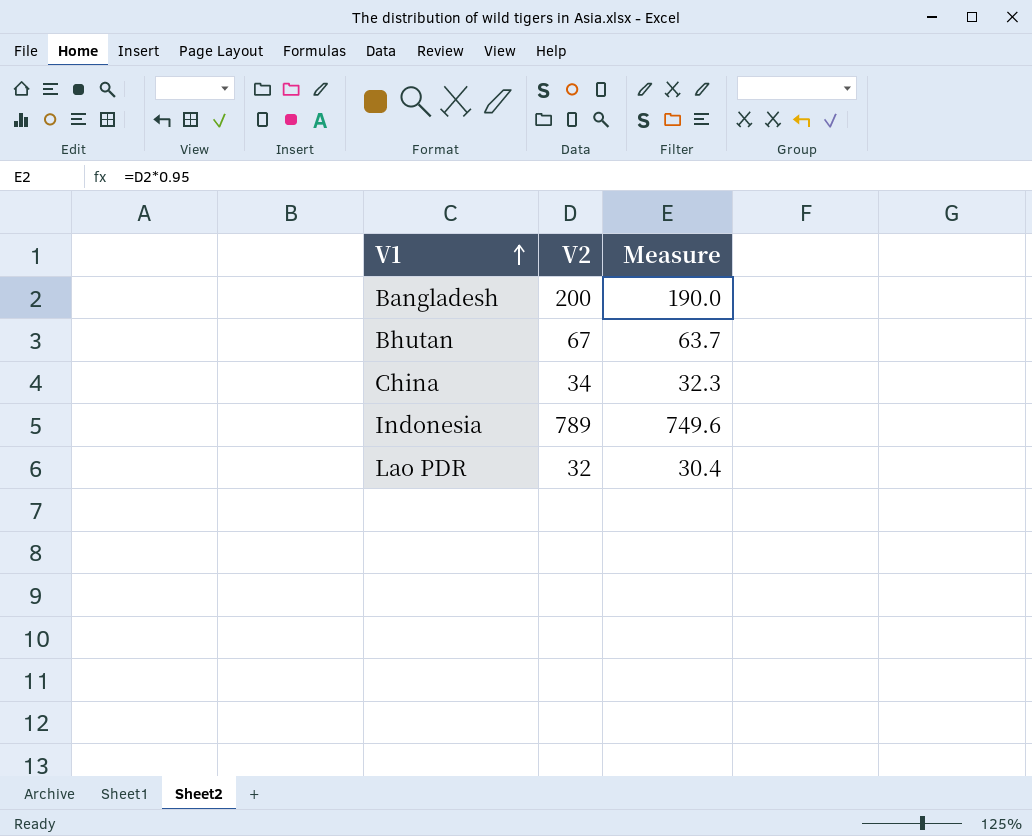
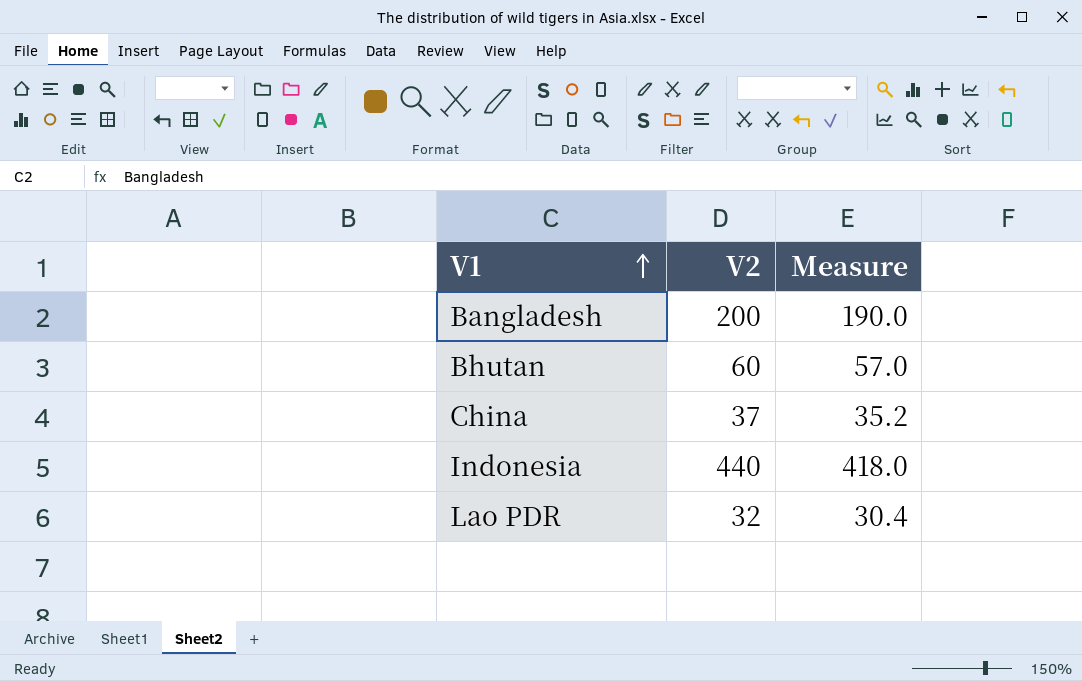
Bhutan | V2: 67 -> 60
Bhutan | Measure: 63.7 -> 57.0
China | V2: 34 -> 37
China | Measure: 32.3 -> 35.2
Indonesia | V2: 789 -> 440
Indonesia | Measure: 749.6 -> 418.0

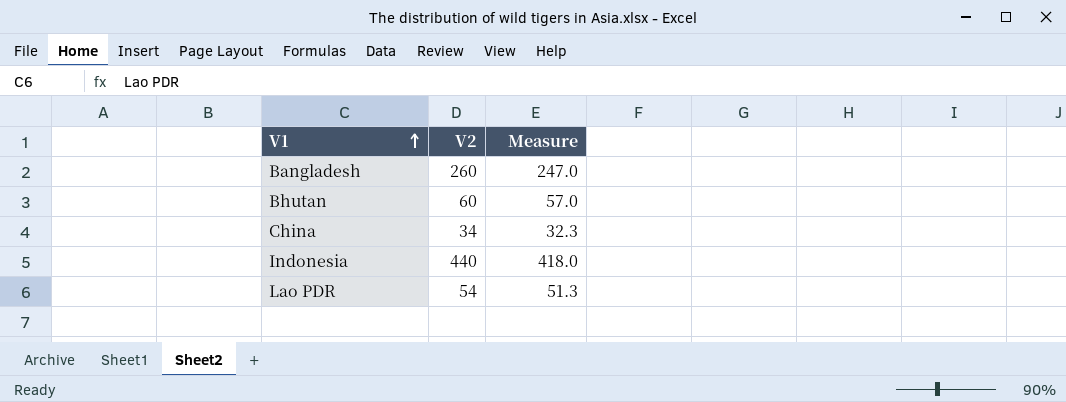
Bangladesh | V2: 200 -> 260
Bangladesh | Measure: 190.0 -> 247.0
China | V2: 37 -> 34
China | Measure: 35.2 -> 32.3
Lao PDR | V2: 32 -> 54
Lao PDR | Measure: 30.4 -> 51.3

